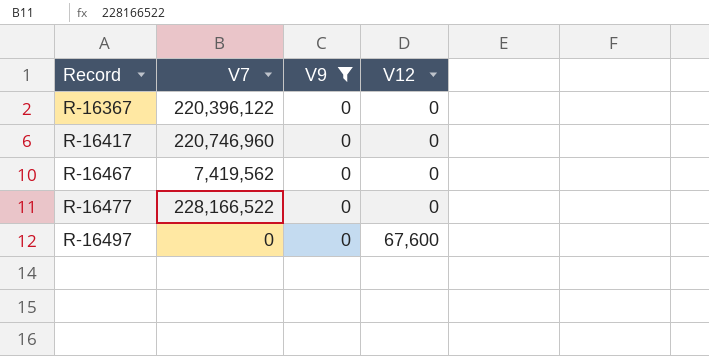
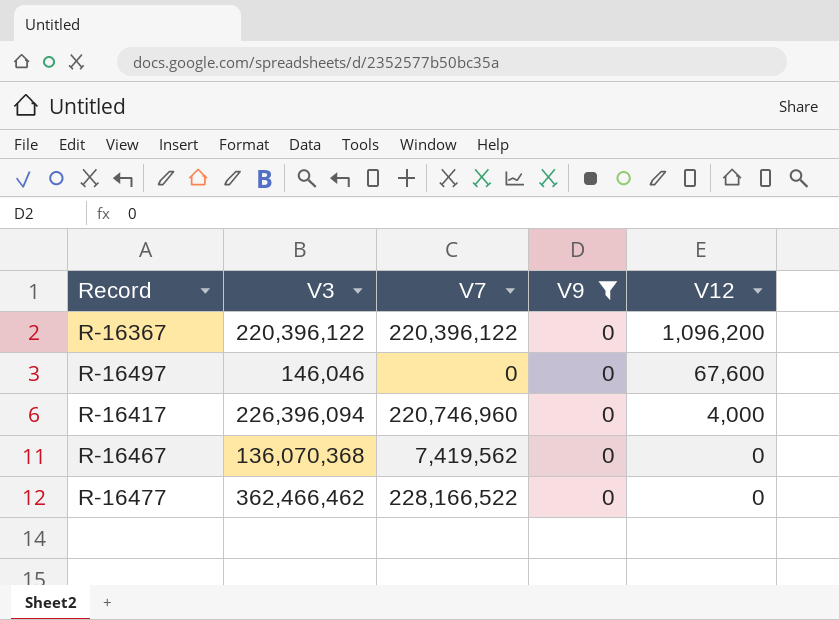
row order: Record ascending -> V12 descending
column V3 | position: none -> 2
R-16367 | V12: 0 -> 1,096,200
R-16417 | V12: 0 -> 4,000

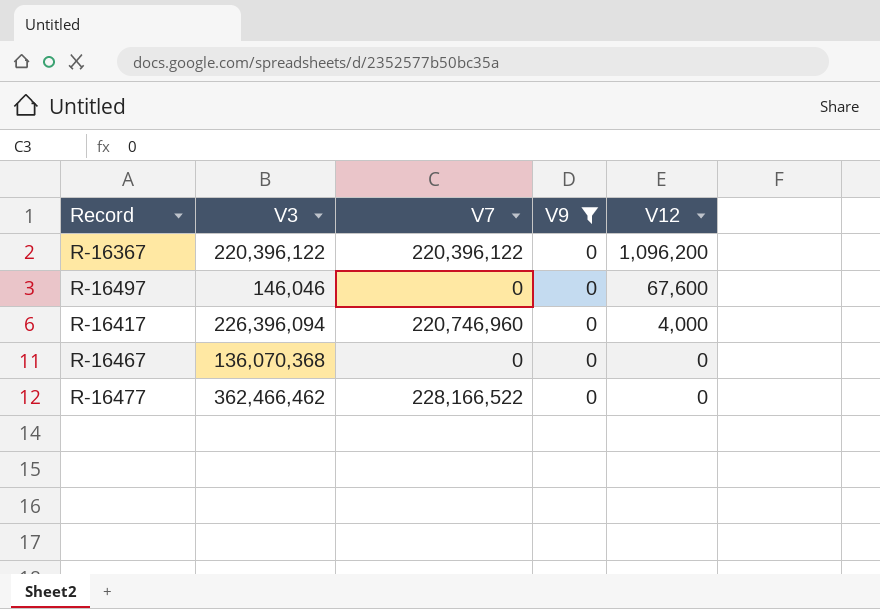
R-16467 | V7: 7,419,562 -> 0

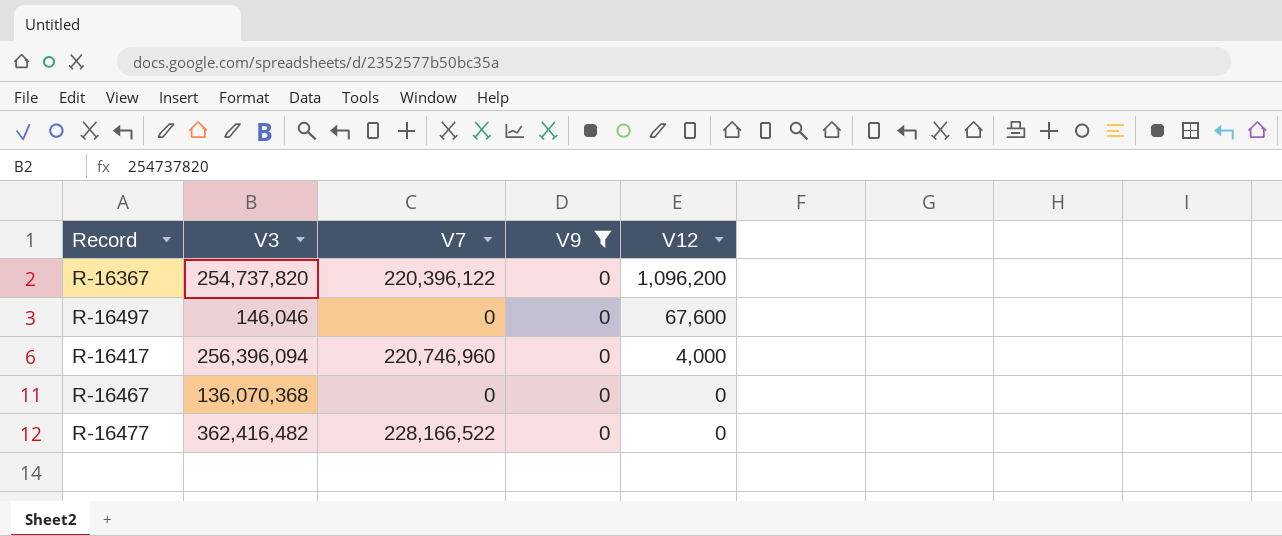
R-16367 | V3: 220,396,122 -> 254,737,820
R-16417 | V3: 226,396,094 -> 256,396,094
R-16477 | V3: 362,466,462 -> 362,416,482

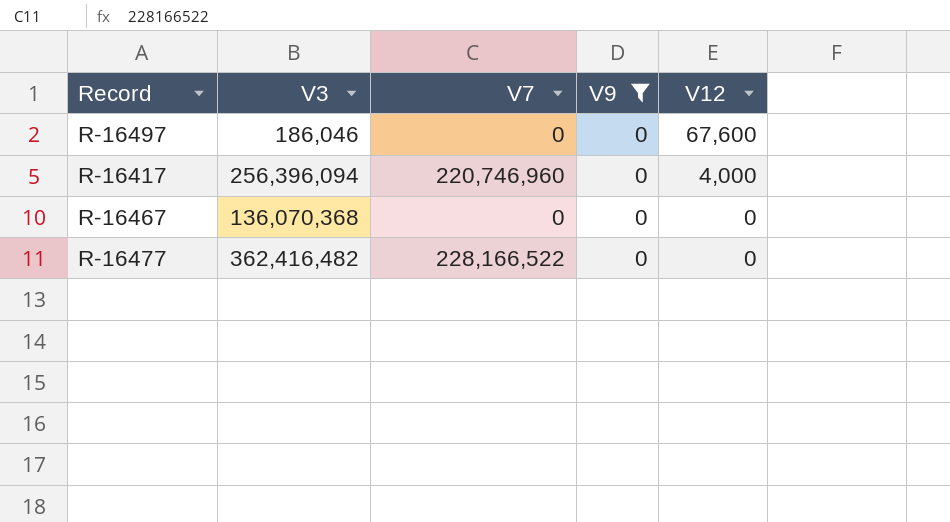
row R-16367: 254,737,820 | 220,396,122 | 0 | 1,096,200 -> none
R-16497 | V3: 146,046 -> 186,046

